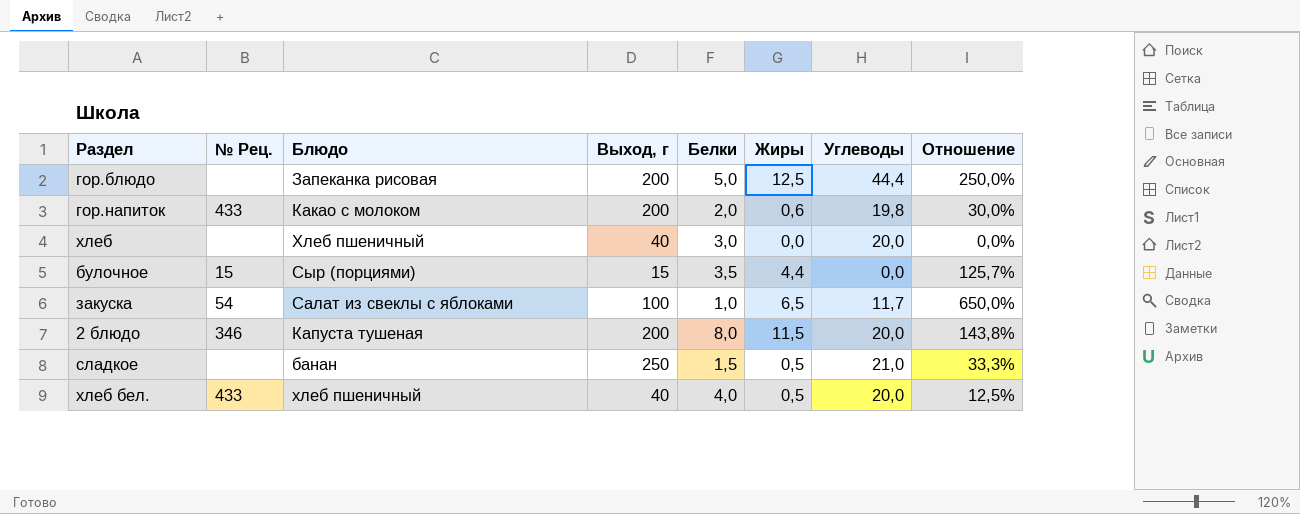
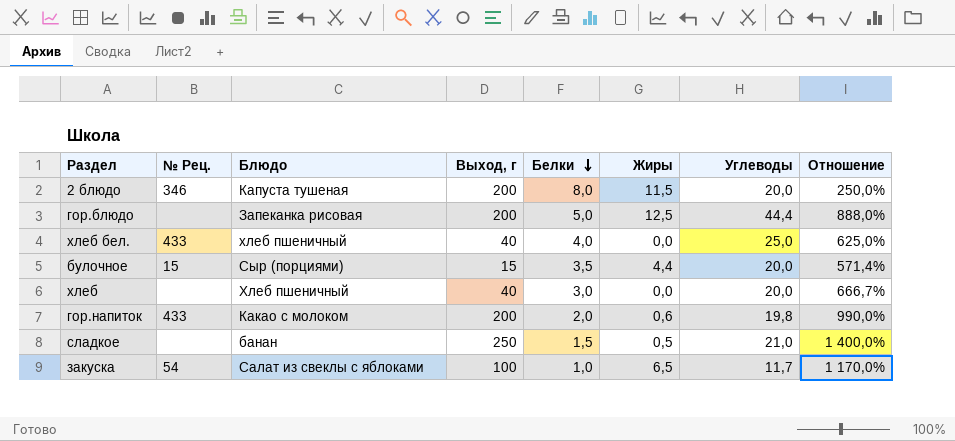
row order: none -> Белки descending
column Отношение | formula: [Жиры] / [Белки] -> [Углеводы] / [Белки]
хлеб бел. | Жиры: 0,5 -> 0,0
хлеб бел. | Углеводы: 20,0 -> 25,0
булочное | Углеводы: 0,0 -> 20,0

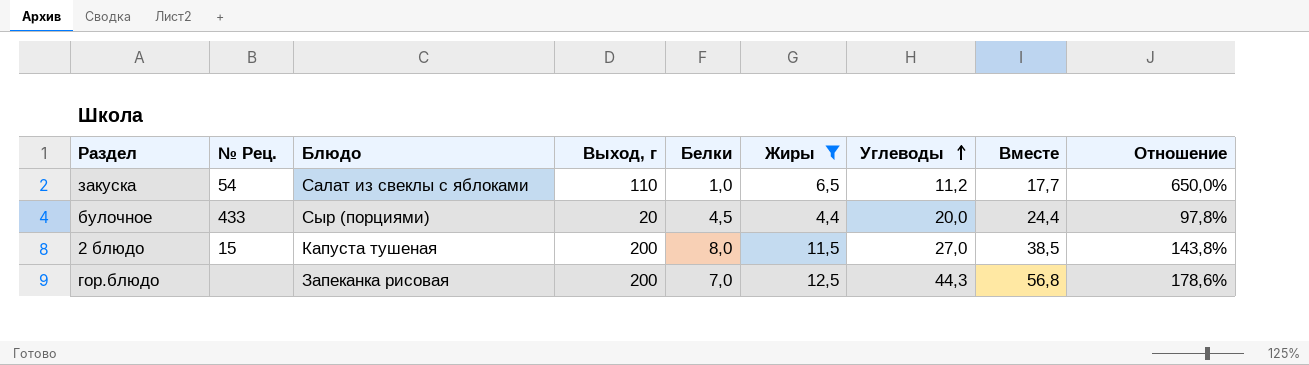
filter: none -> Жиры >= 4,4
row order: Белки descending -> Углеводы ascending
column Вместе | formula: none -> [Жиры] + [Углеводы]
column Отношение | formula: [Углеводы] / [Белки] -> [Жиры] / [Белки]
закуска | Выход, г: 100 -> 110
закуска | Углеводы: 11,7 -> 11,2
булочное | № Рец.: 15 -> 433
булочное | Выход, г: 15 -> 20
булочное | Белки: 3,5 -> 4,5
2 блюдо | № Рец.: 346 -> 15
2 блюдо | Углеводы: 20,0 -> 27,0
гор.блюдо | Белки: 5,0 -> 7,0
гор.блюдо | Углеводы: 44,4 -> 44,3

